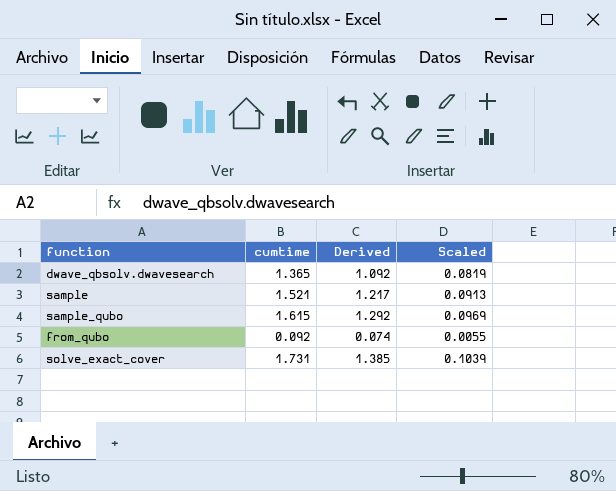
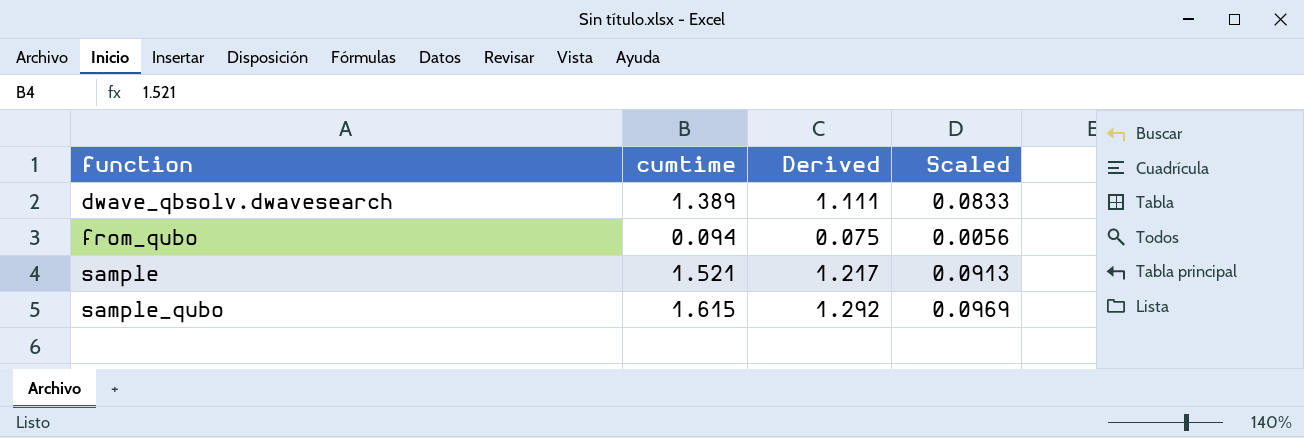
row order: none -> function ascending
row solve_exact_cover: 1.731 | 1.385 | 0.1039 -> none
dwave_qbsolv.dwavesearch | cumtime: 1.365 -> 1.389
dwave_qbsolv.dwavesearch | Derived: 1.092 -> 1.111
dwave_qbsolv.dwavesearch | Scaled: 0.0819 -> 0.0833
from_qubo | cumtime: 0.092 -> 0.094
from_qubo | Derived: 0.074 -> 0.075
from_qubo | Scaled: 0.0055 -> 0.0056

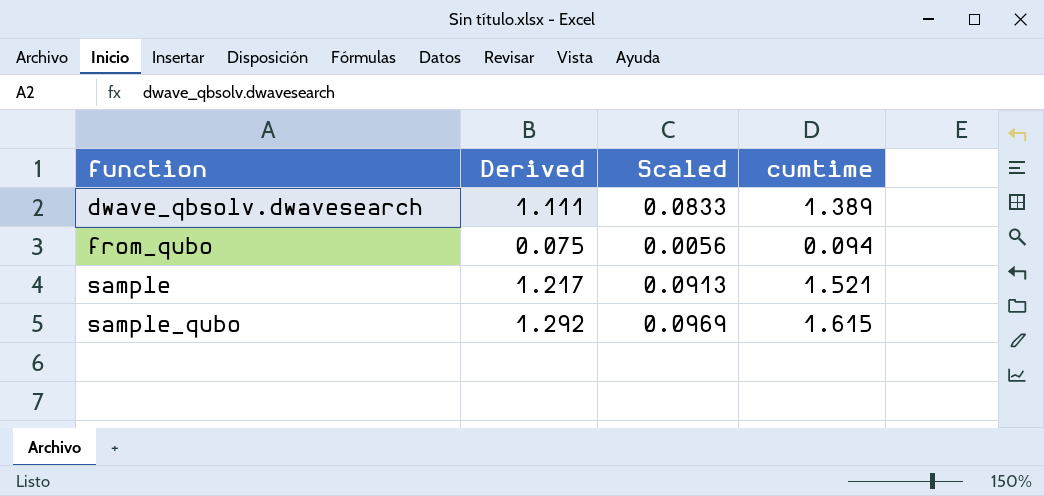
column cumtime | position: 2 -> 4

